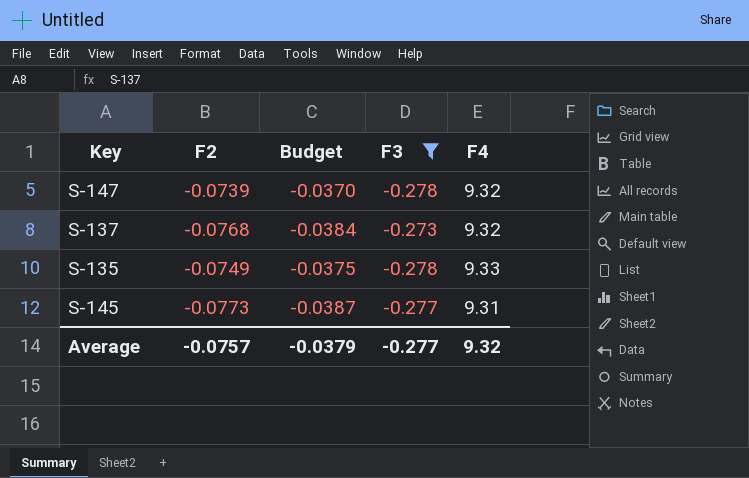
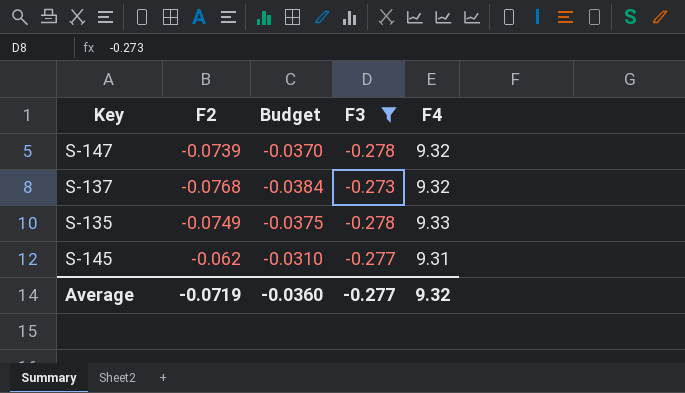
S-145 | F2: -0.0773 -> -0.062
S-145 | Budget: -0.0387 -> -0.0310
Average | F2: -0.0757 -> -0.0719
Average | Budget: -0.0379 -> -0.0360

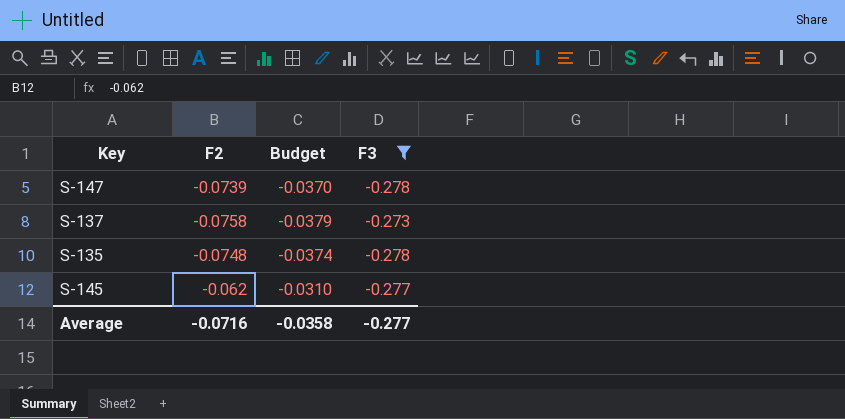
column F4 | position: 5 -> none
S-137 | F2: -0.0768 -> -0.0758
S-137 | Budget: -0.0384 -> -0.0379
S-135 | F2: -0.0749 -> -0.0748
S-135 | Budget: -0.0375 -> -0.0374
Average | F2: -0.0719 -> -0.0716
Average | Budget: -0.0360 -> -0.0358

